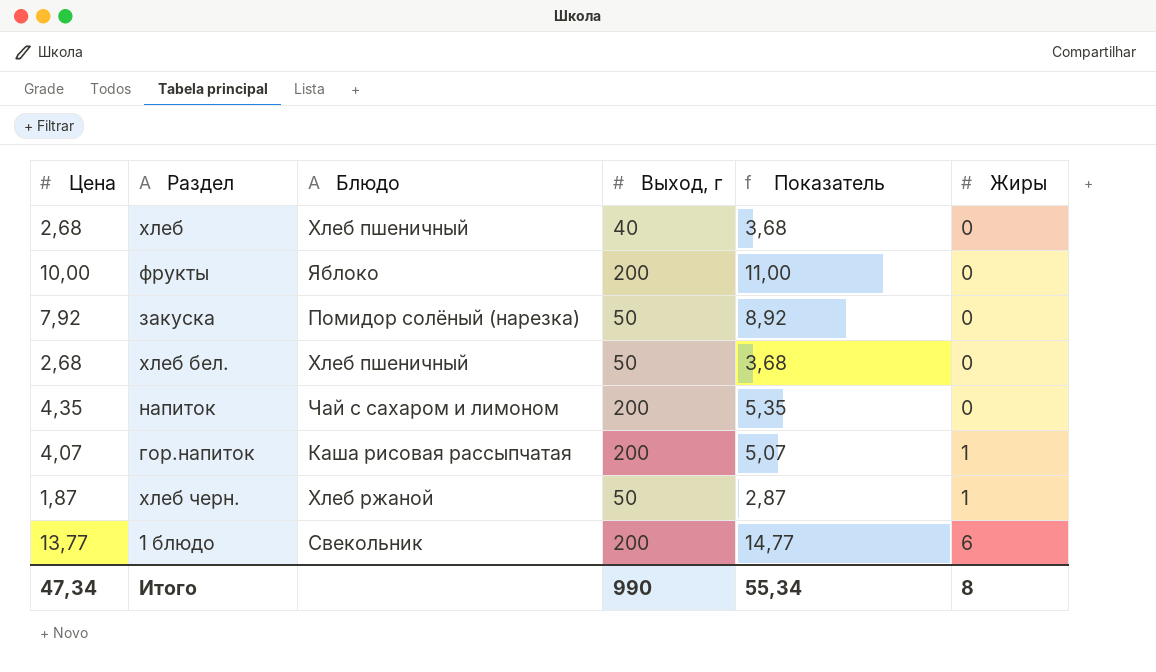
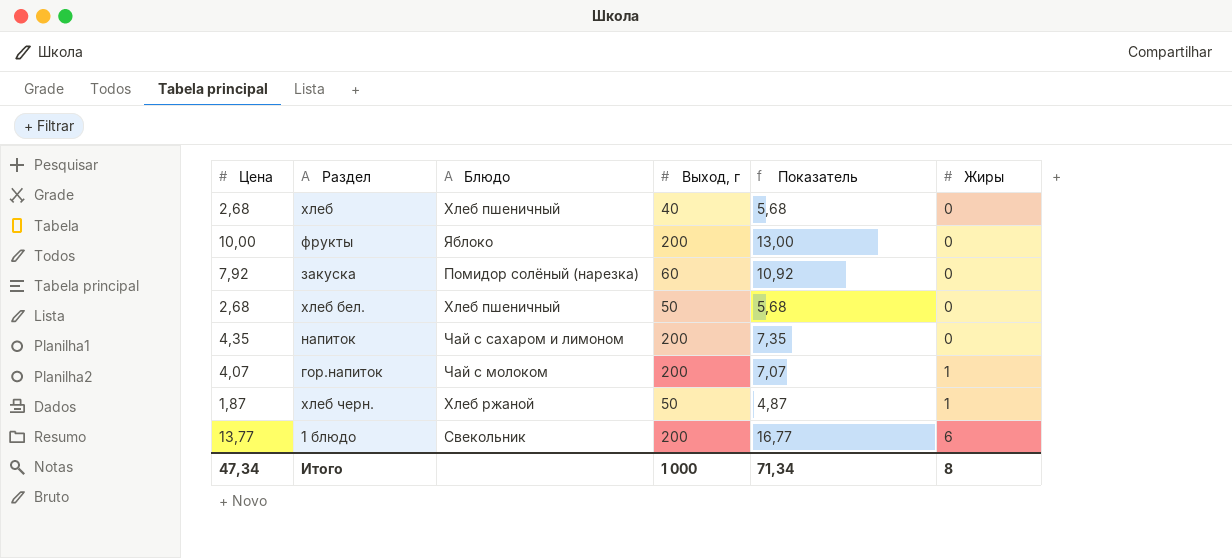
column Показатель | formula: [Цена] + 1 -> [Цена] + 3
закуска | Выход, г: 50 -> 60
гор.напиток | Блюдо: Каша рисовая рассыпчатая -> Чай с молоком
Итого | Выход, г: 990 -> 1 000
Итого | Показатель: 55,34 -> 71,34

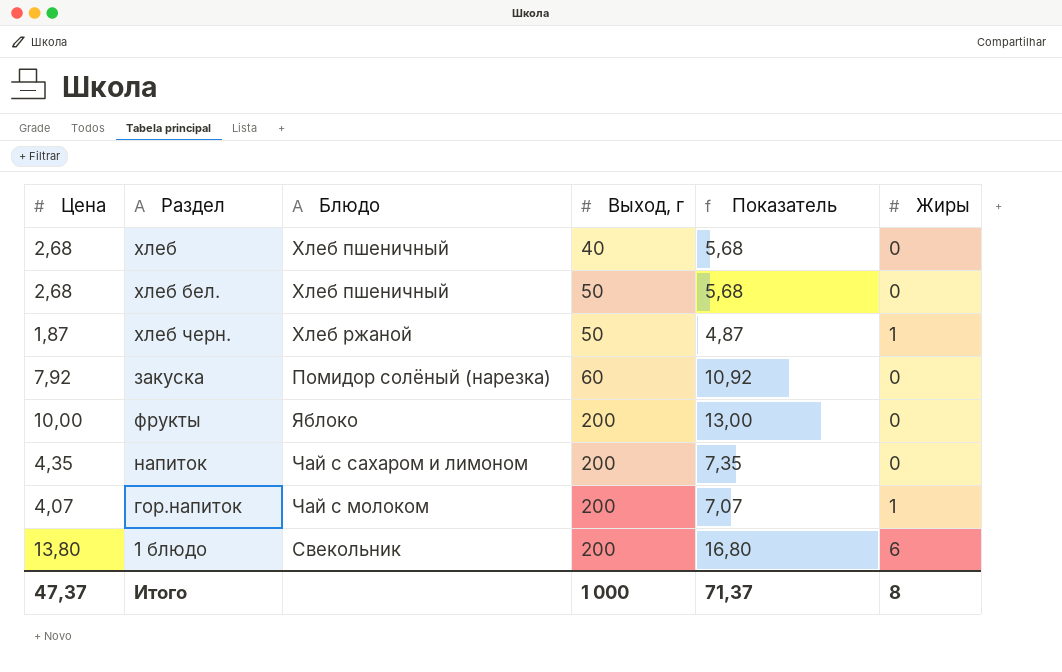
row order: Жиры ascending -> Выход, г ascending
1 блюдо | Цена: 13,77 -> 13,80
1 блюдо | Показатель: 16,77 -> 16,80
Итого | Цена: 47,34 -> 47,37
Итого | Показатель: 71,34 -> 71,37

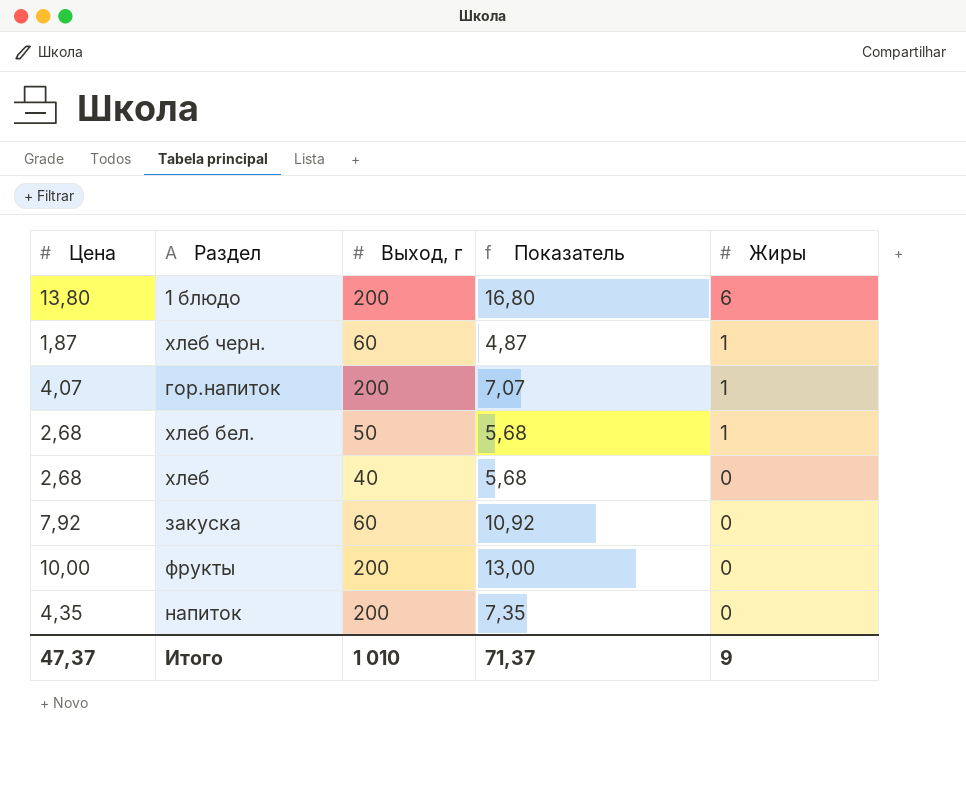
row order: Выход, г ascending -> Жиры descending
column Блюдо | position: 3 -> none
хлеб черн. | Выход, г: 50 -> 60
хлеб бел. | Жиры: 0 -> 1
Итого | Выход, г: 1 000 -> 1 010
Итого | Жиры: 8 -> 9

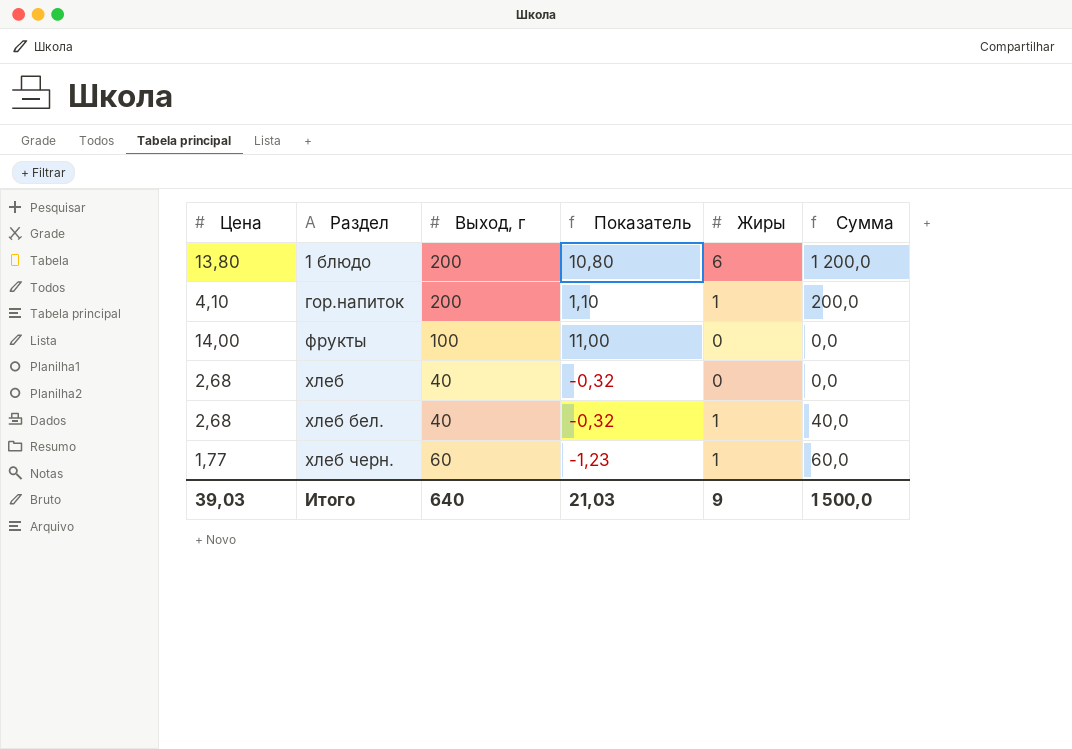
row order: Жиры descending -> Раздел ascending
column Показатель | formula: [Цена] + 3 -> [Цена] - 3
column Сумма | formula: none -> [Выход, г] * [Жиры]
row закуска: 7,92 | 60 | 10,92 | 0 -> none
row напиток: 4,35 | 200 | 7,35 | 0 -> none
гор.напиток | Цена: 4,07 -> 4,10
фрукты | Цена: 10,00 -> 14,00
фрукты | Выход, г: 200 -> 100
хлеб бел. | Выход, г: 50 -> 40
хлеб черн. | Цена: 1,87 -> 1,77
Итого | Цена: 47,37 -> 39,03
Итого | Выход, г: 1 010 -> 640
Итого | Показатель: 71,37 -> 21,03

